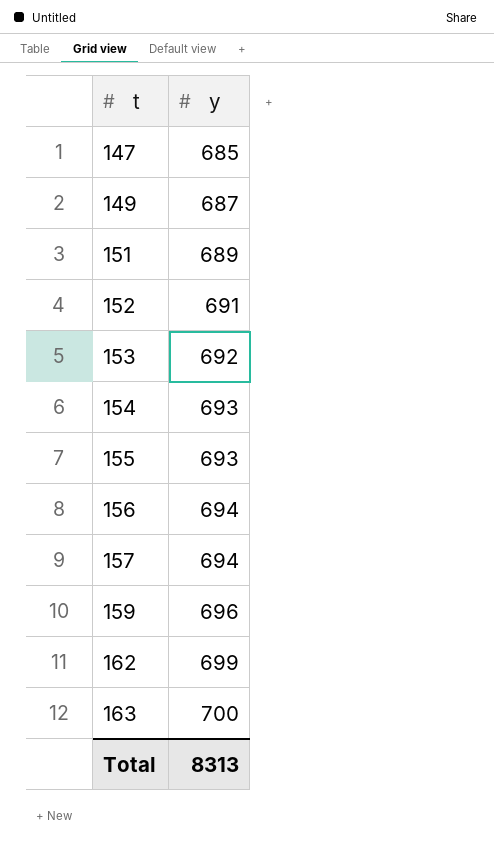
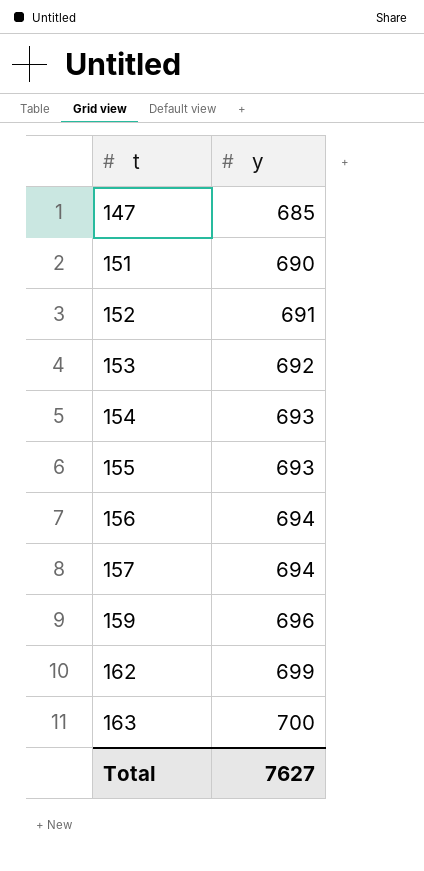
row 149: 687 -> none
151 | y: 689 -> 690
Total | y: 8313 -> 7627

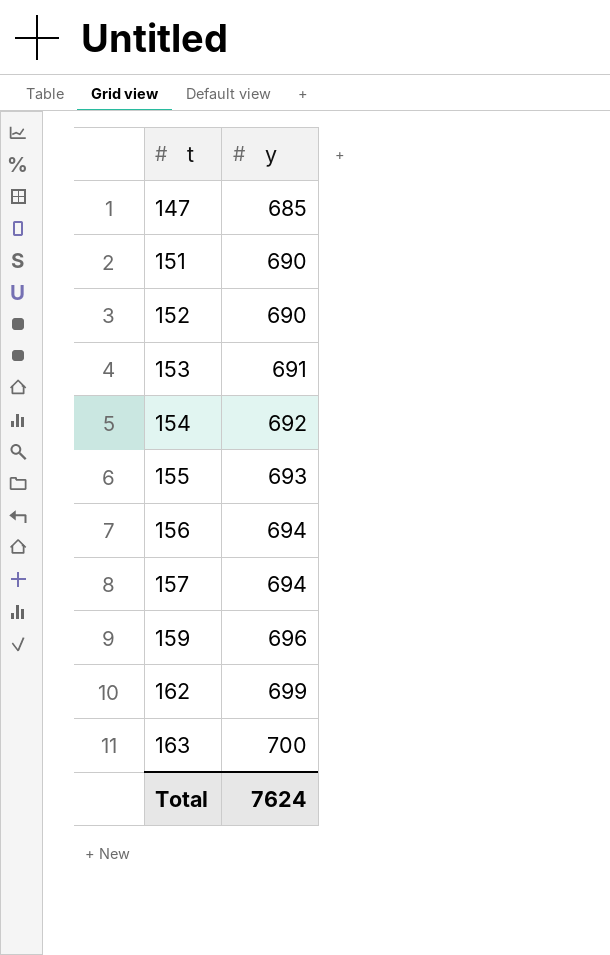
152 | y: 691 -> 690
153 | y: 692 -> 691
154 | y: 693 -> 692
Total | y: 7627 -> 7624

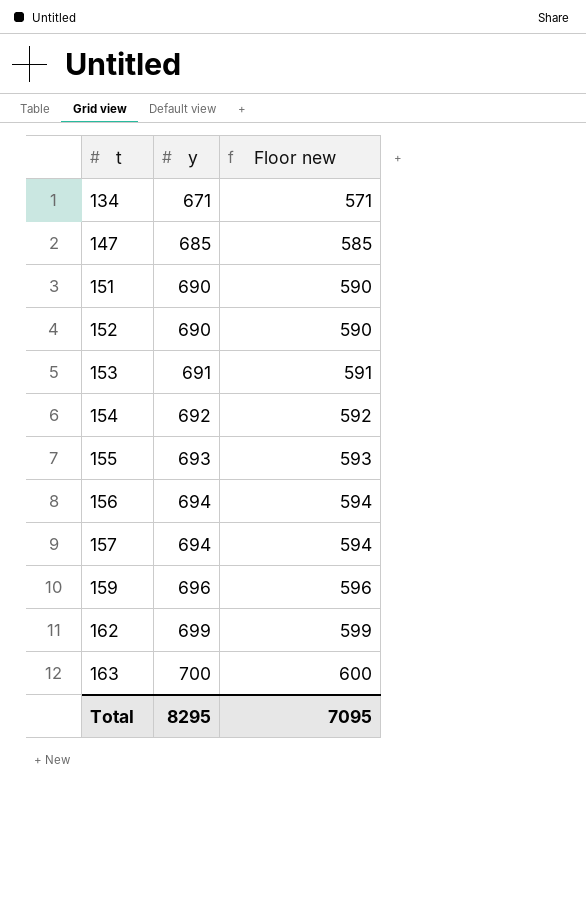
column Floor new | formula: none -> [y] - 100
row 134: none -> 671 | 571
Total | y: 7624 -> 8295

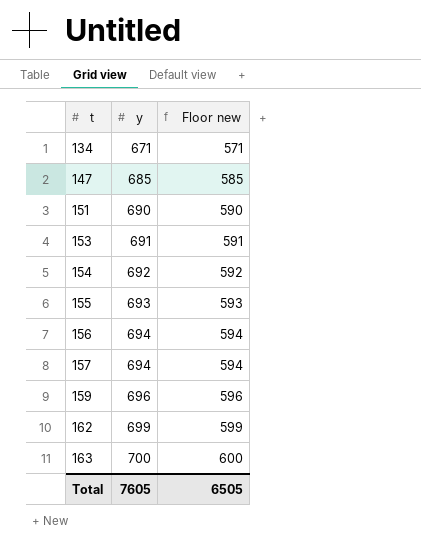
row 152: 690 | 590 -> none
Total | y: 8295 -> 7605
Total | Floor new: 7095 -> 6505

